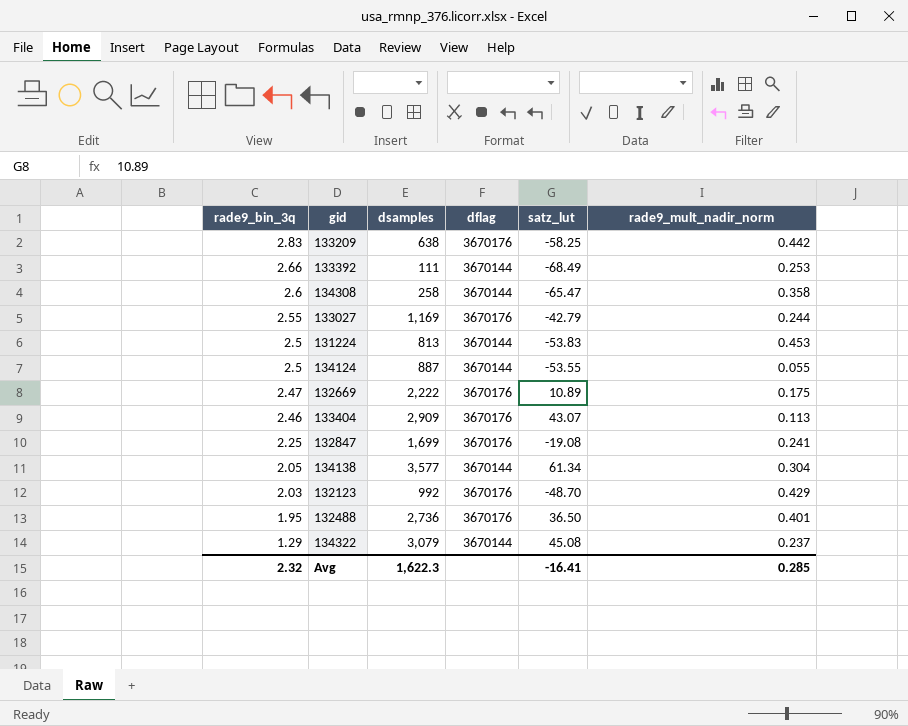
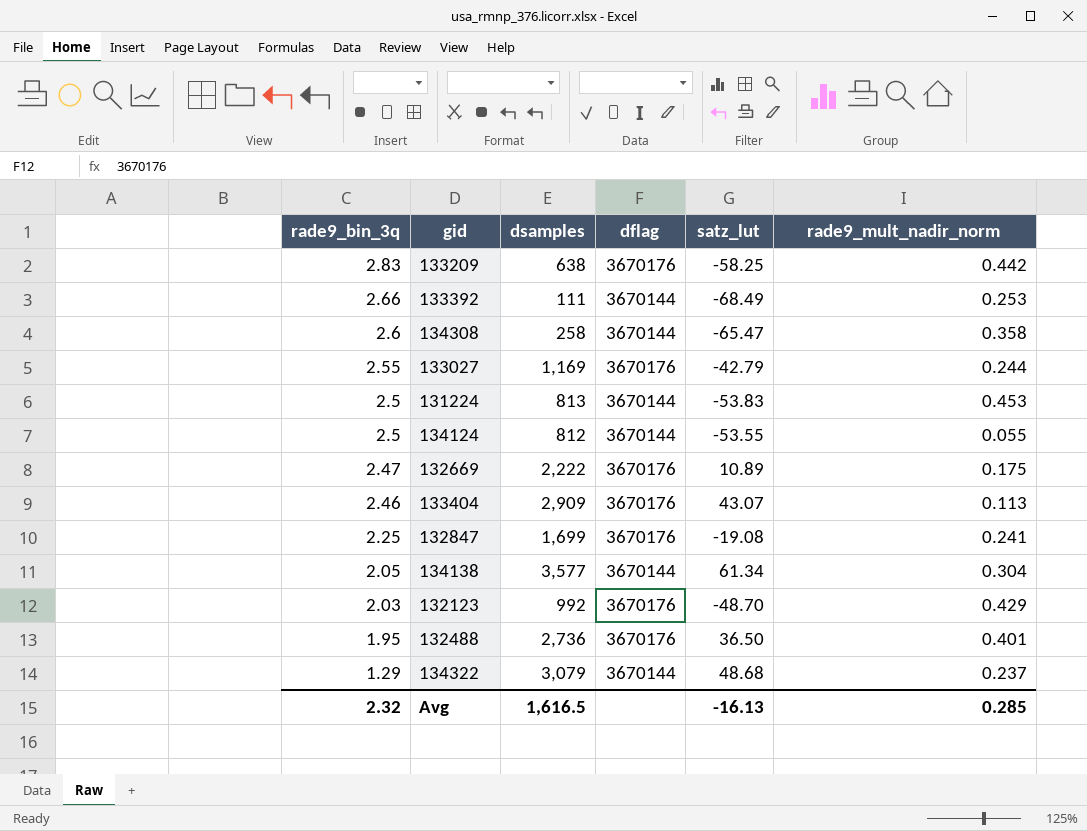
134124 | dsamples: 887 -> 812
134322 | satz_lut: 45.08 -> 48.68
Avg | dsamples: 1,622.3 -> 1,616.5
Avg | satz_lut: -16.41 -> -16.13

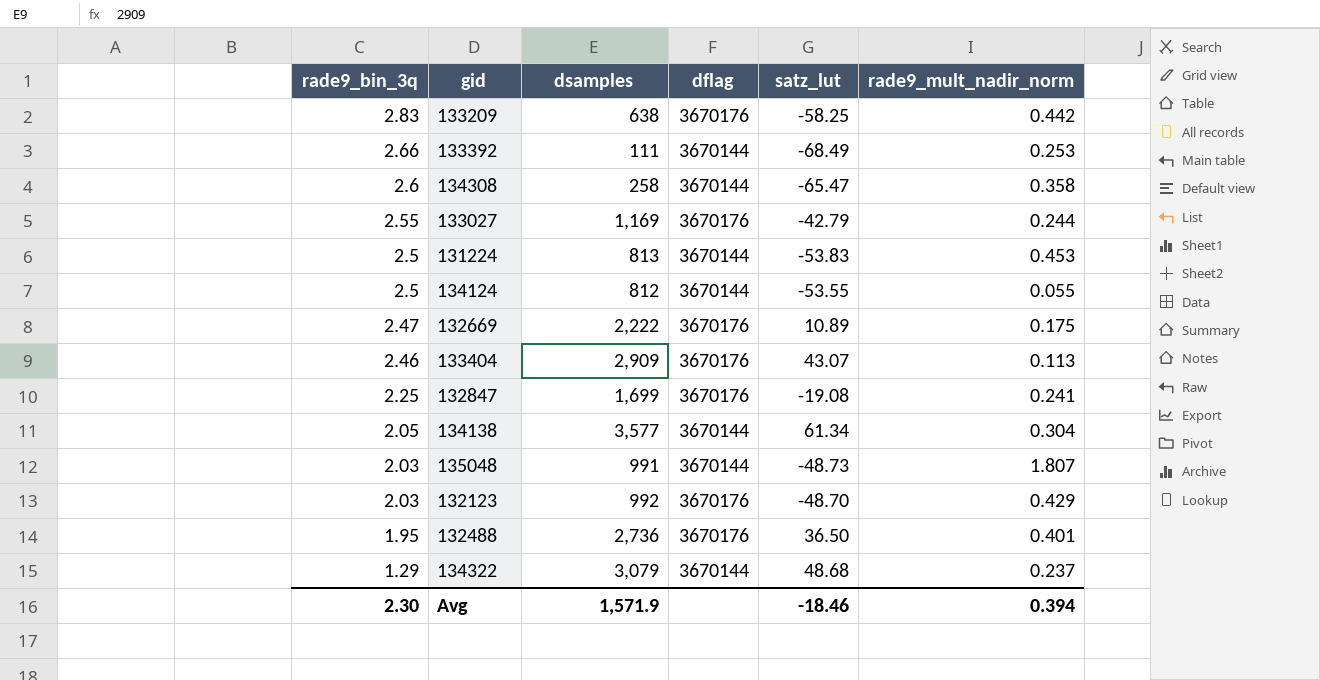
row 135048: none -> 2.03 | 991 | 3670144 | -48.73 | 1.807
Avg | rade9_bin_3q: 2.32 -> 2.30
Avg | dsamples: 1,616.5 -> 1,571.9
Avg | satz_lut: -16.13 -> -18.46
Avg | rade9_mult_nadir_norm: 0.285 -> 0.394

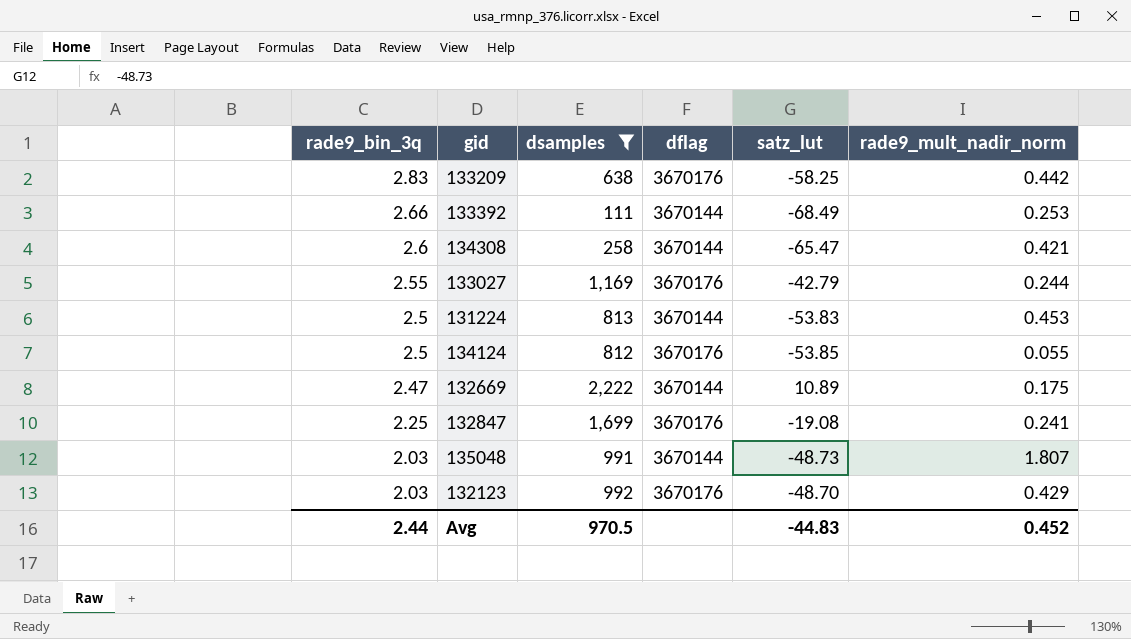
filter: none -> dsamples <= 2,222
134308 | rade9_mult_nadir_norm: 0.358 -> 0.421
134124 | dflag: 3670144 -> 3670176
134124 | satz_lut: -53.55 -> -53.85
132669 | dflag: 3670176 -> 3670144
Avg | rade9_bin_3q: 2.30 -> 2.44
Avg | dsamples: 1,571.9 -> 970.5
Avg | satz_lut: -18.46 -> -44.83
Avg | rade9_mult_nadir_norm: 0.394 -> 0.452

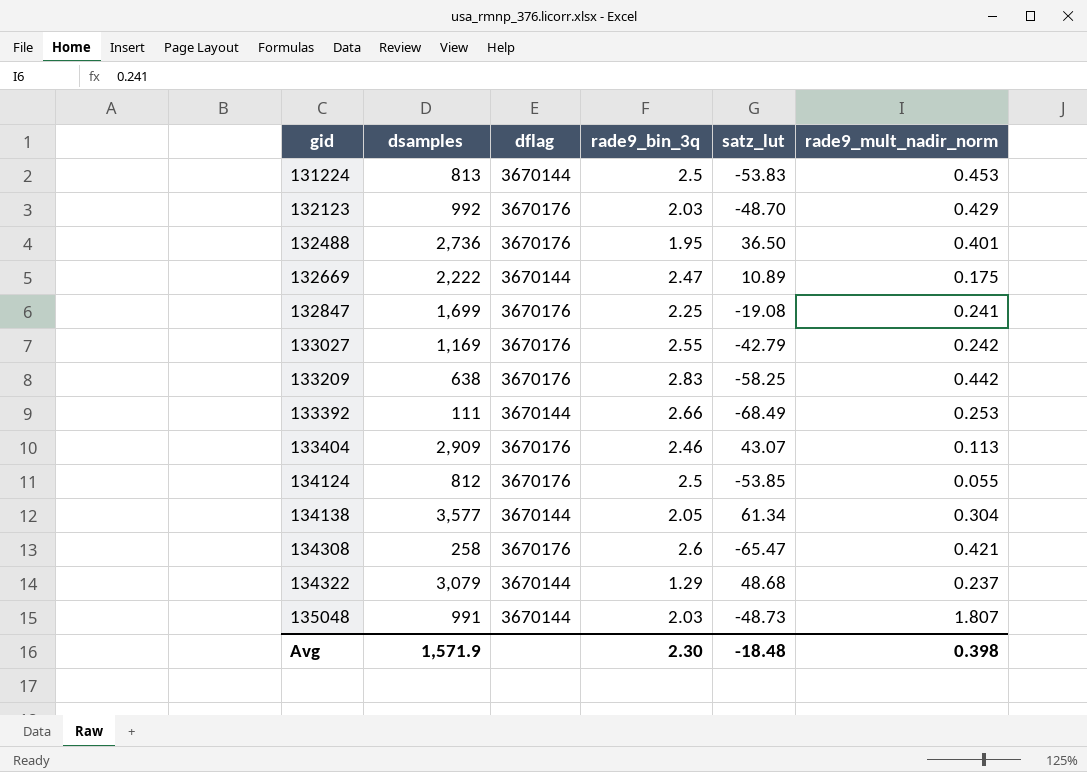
filter: dsamples <= 2,222 -> none
row order: rade9_bin_3q descending -> gid ascending
column rade9_bin_3q | position: 1 -> 4
133027 | rade9_mult_nadir_norm: 0.244 -> 0.242
134308 | dflag: 3670144 -> 3670176
Avg | dsamples: 970.5 -> 1,571.9
Avg | rade9_bin_3q: 2.44 -> 2.30
Avg | satz_lut: -44.83 -> -18.48
Avg | rade9_mult_nadir_norm: 0.452 -> 0.398

